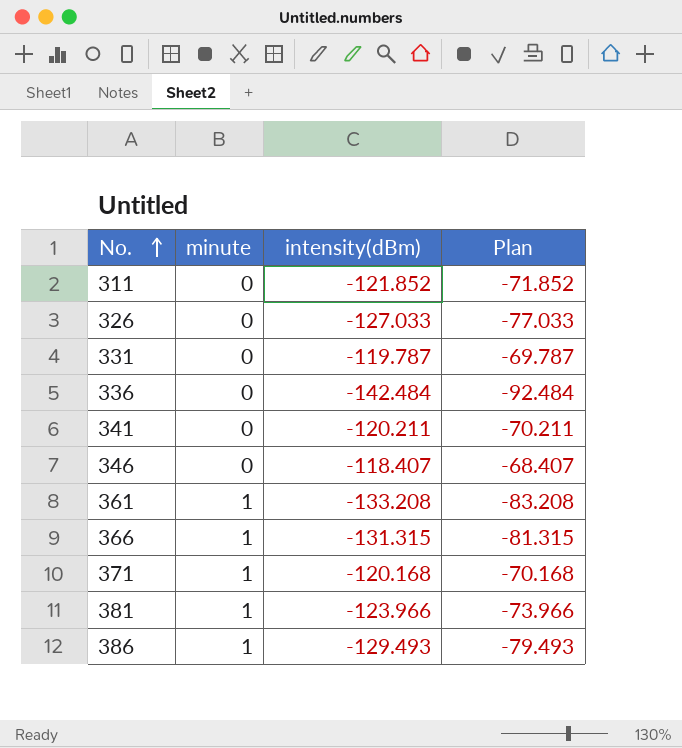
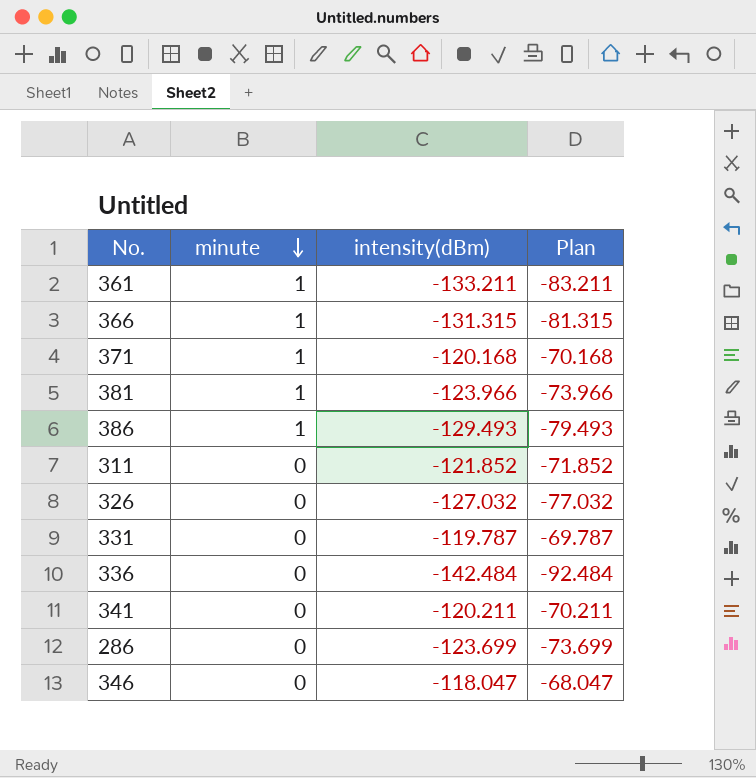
row order: No. ascending -> minute descending
361 | intensity(dBm): -133.208 -> -133.211
361 | Plan: -83.208 -> -83.211
326 | intensity(dBm): -127.033 -> -127.032
326 | Plan: -77.033 -> -77.032
row 286: none -> 0 | -123.699 | -73.699
346 | intensity(dBm): -118.407 -> -118.047
346 | Plan: -68.407 -> -68.047

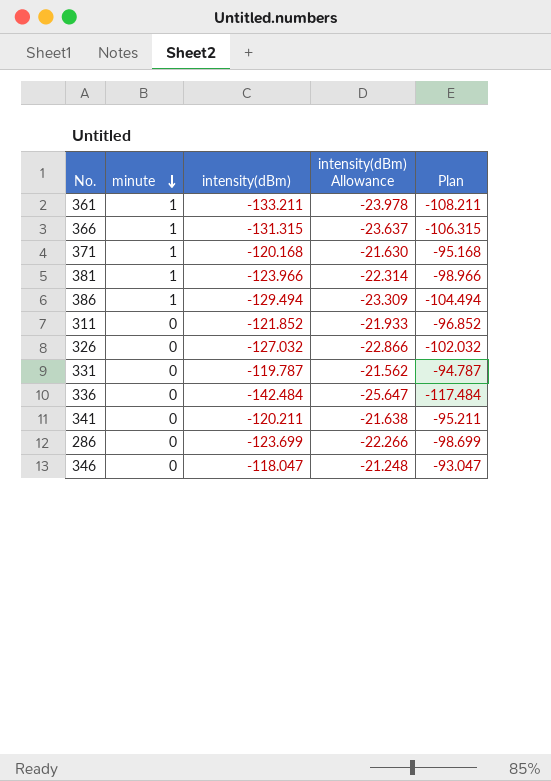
column intensity(dBm) Allowance | formula: none -> [intensity(dBm)] * 0.18
column Plan | formula: [intensity(dBm)] + 50 -> [intensity(dBm)] + 25
386 | intensity(dBm): -129.493 -> -129.494

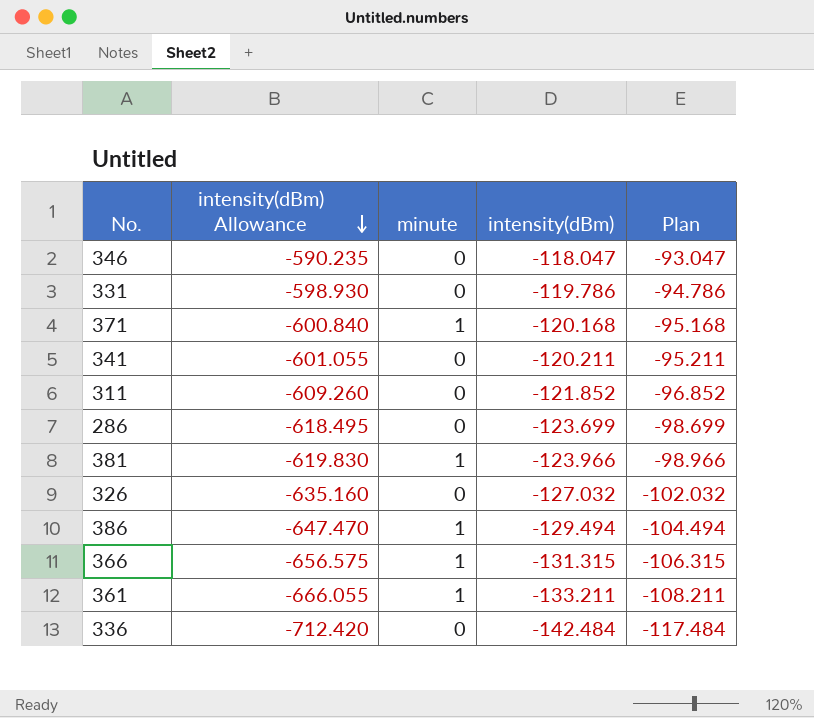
row order: minute descending -> intensity(dBm) Allowance descending
column intensity(dBm) Allowance | formula: [intensity(dBm)] * 0.18 -> [intensity(dBm)] * 5
column intensity(dBm) Allowance | position: 4 -> 2
331 | intensity(dBm): -119.787 -> -119.786
331 | Plan: -94.787 -> -94.786

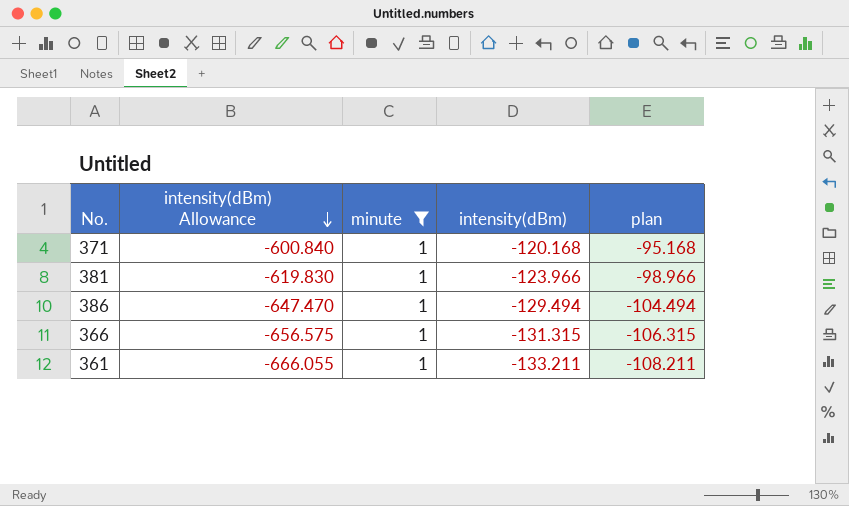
filter: none -> minute = 1
column name: Plan -> plan

